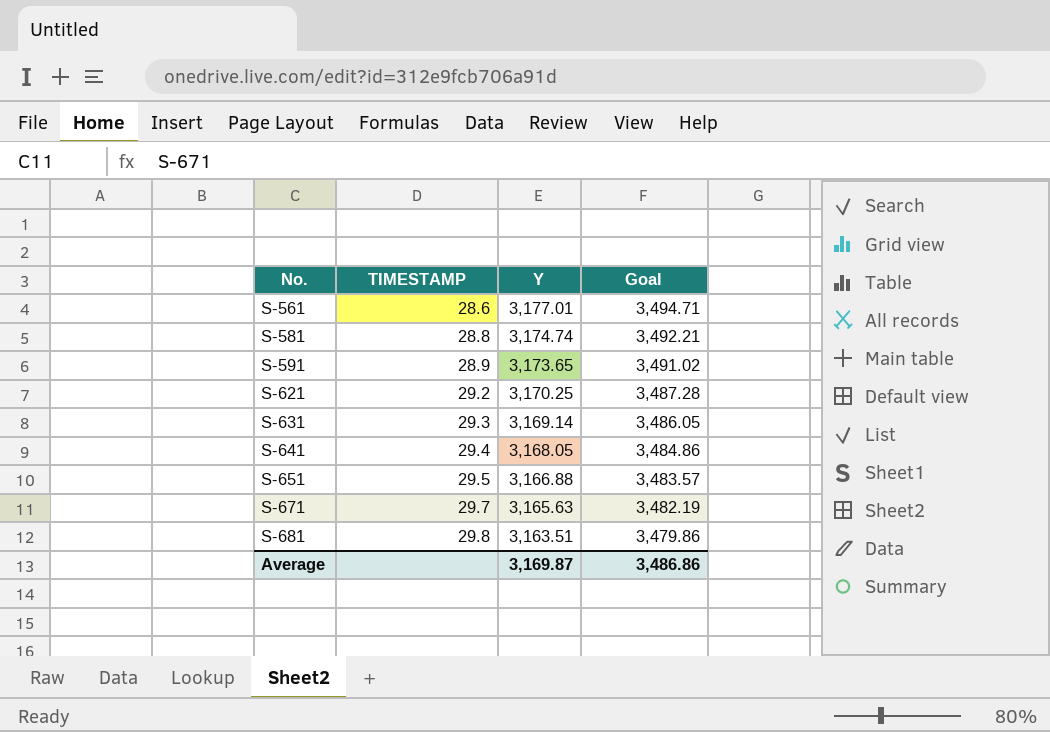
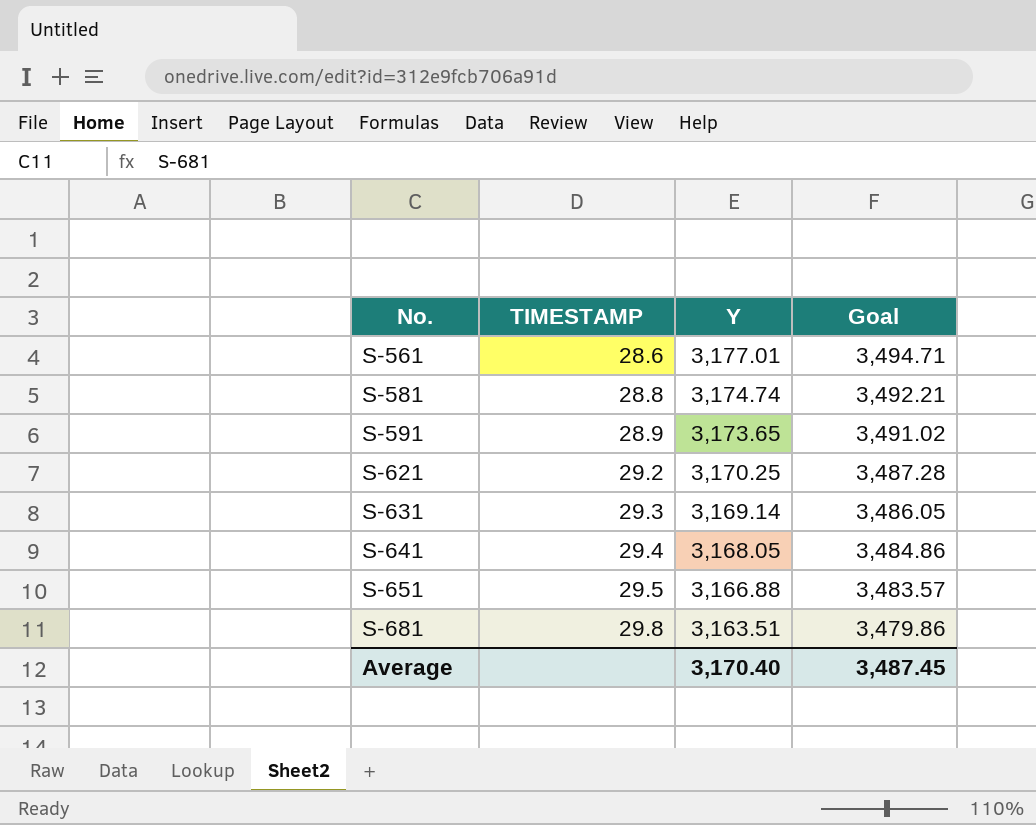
row S-671: 29.7 | 3,165.63 | 3,482.19 -> none
Average | Y: 3,169.87 -> 3,170.40
Average | Goal: 3,486.86 -> 3,487.45

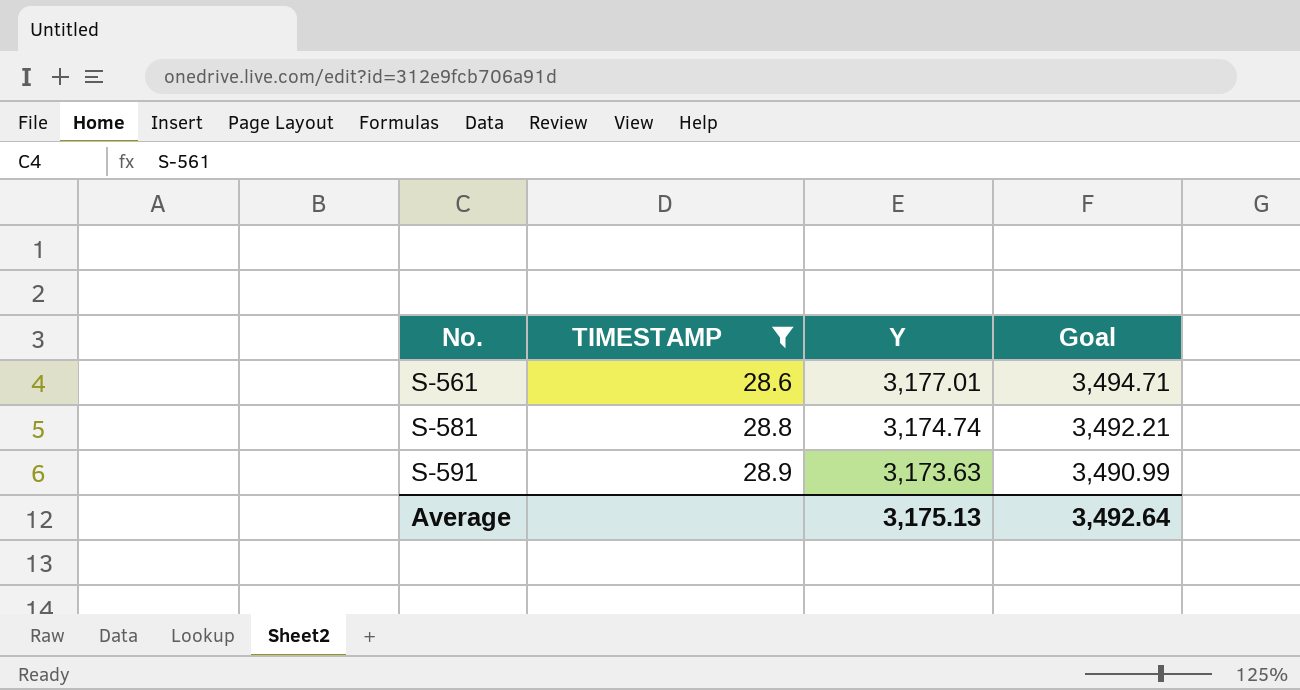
filter: none -> TIMESTAMP <= 28.9
S-591 | Y: 3,173.65 -> 3,173.63
S-591 | Goal: 3,491.02 -> 3,490.99
Average | Y: 3,170.40 -> 3,175.13
Average | Goal: 3,487.45 -> 3,492.64

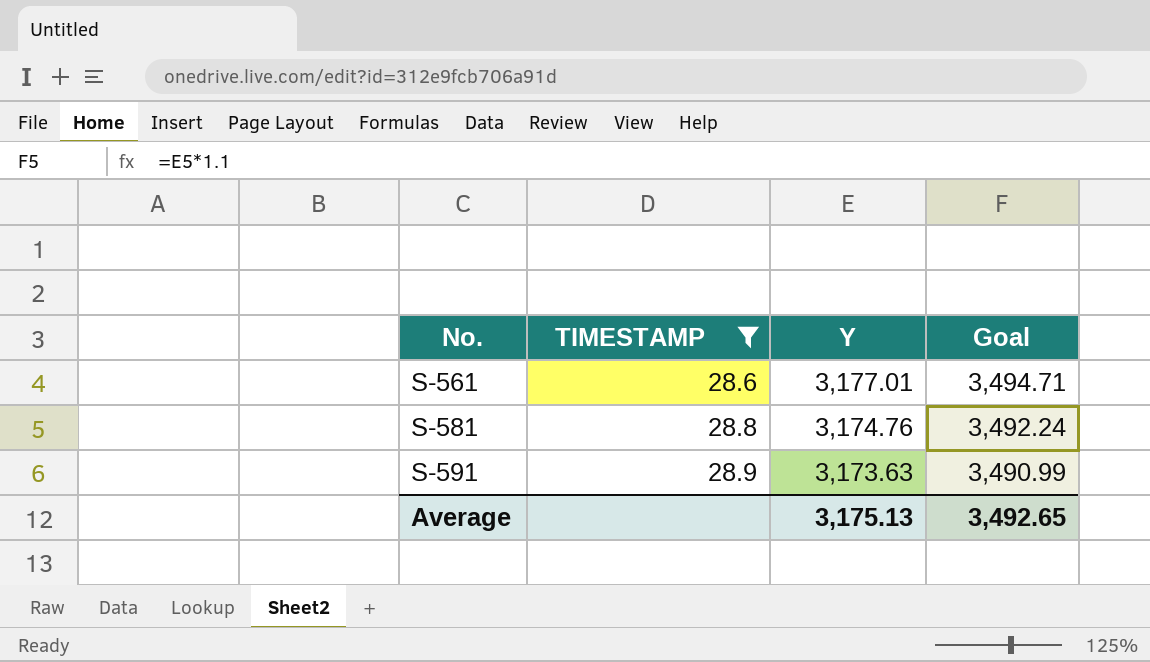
S-581 | Y: 3,174.74 -> 3,174.76
S-581 | Goal: 3,492.21 -> 3,492.24
Average | Goal: 3,492.64 -> 3,492.65

